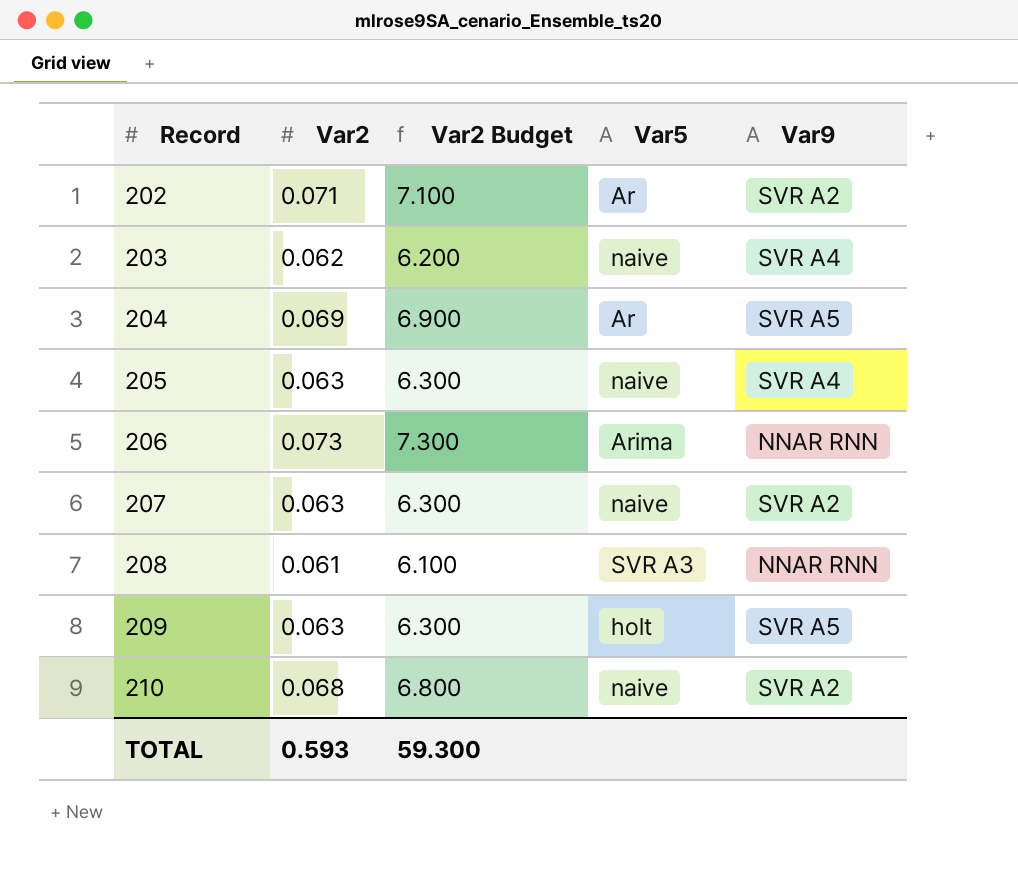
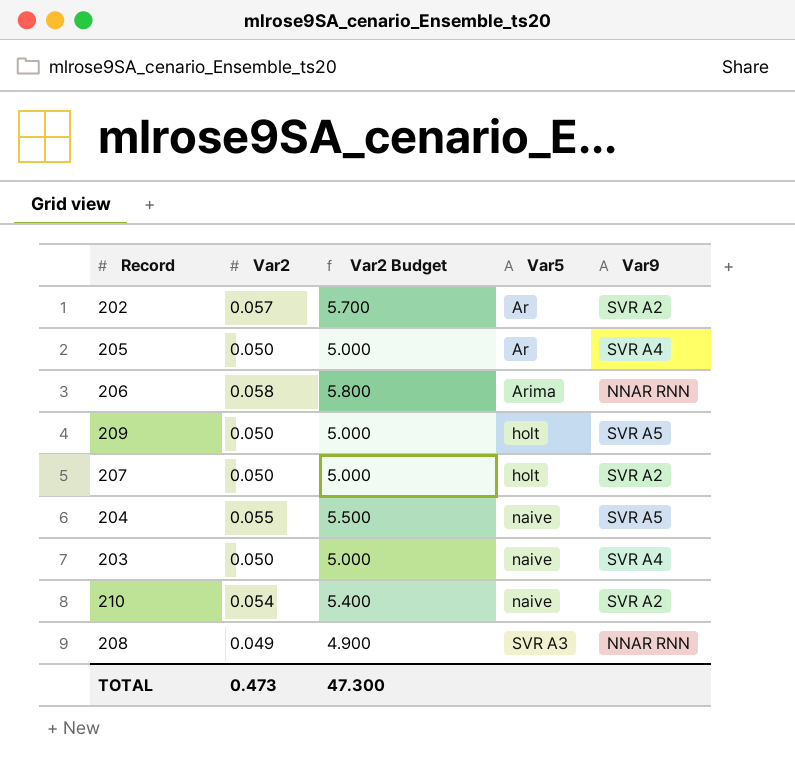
row order: Record ascending -> Var5 ascending
202 | Var2: 0.071 -> 0.057
202 | Var2 Budget: 7.100 -> 5.700
205 | Var2: 0.063 -> 0.050
205 | Var2 Budget: 6.300 -> 5.000
205 | Var5: naive -> Ar
206 | Var2: 0.073 -> 0.058
206 | Var2 Budget: 7.300 -> 5.800
209 | Var2: 0.063 -> 0.050
209 | Var2 Budget: 6.300 -> 5.000
207 | Var2: 0.063 -> 0.050
207 | Var2 Budget: 6.300 -> 5.000
207 | Var5: naive -> holt
204 | Var2: 0.069 -> 0.055
204 | Var2 Budget: 6.900 -> 5.500
204 | Var5: Ar -> naive
203 | Var2: 0.062 -> 0.050
203 | Var2 Budget: 6.200 -> 5.000
210 | Var2: 0.068 -> 0.054
210 | Var2 Budget: 6.800 -> 5.400
208 | Var2: 0.061 -> 0.049
208 | Var2 Budget: 6.100 -> 4.900
TOTAL | Var2: 0.593 -> 0.473
TOTAL | Var2 Budget: 59.300 -> 47.300

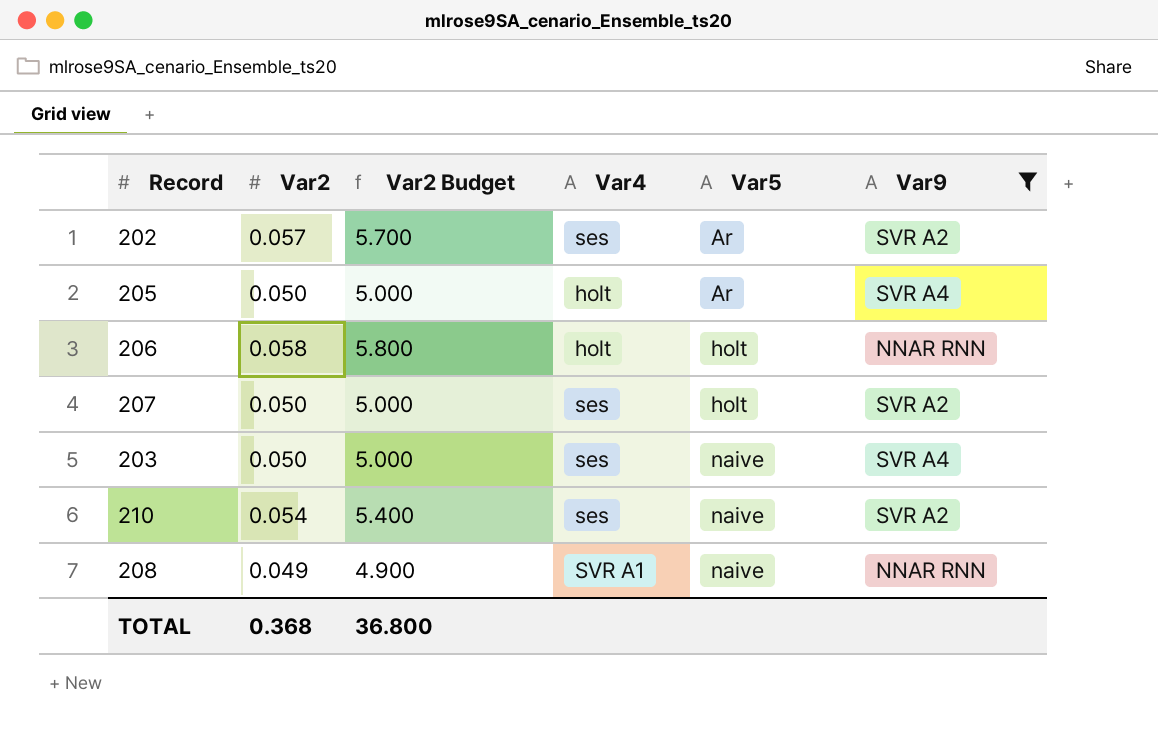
filter: none -> Var9 != SVR A5
column Var4 | position: none -> 4
206 | Var5: Arima -> holt
208 | Var5: SVR A3 -> naive
TOTAL | Var2: 0.473 -> 0.368
TOTAL | Var2 Budget: 47.300 -> 36.800

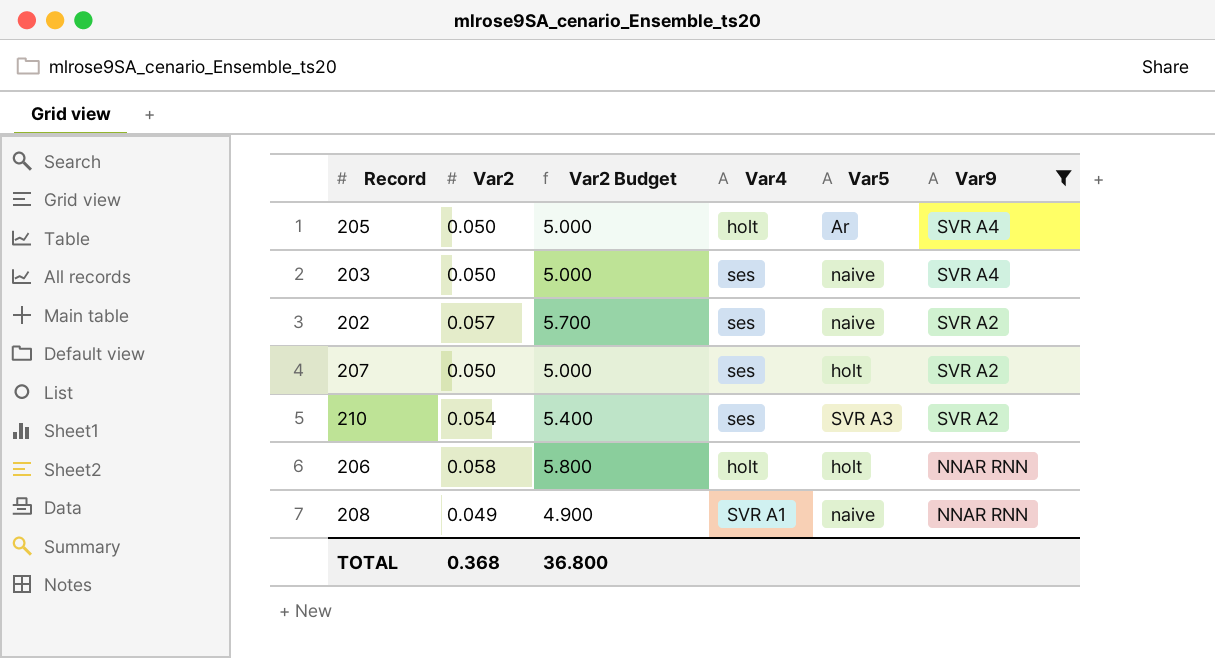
row order: Var5 ascending -> Var9 descending
202 | Var5: Ar -> naive
210 | Var5: naive -> SVR A3

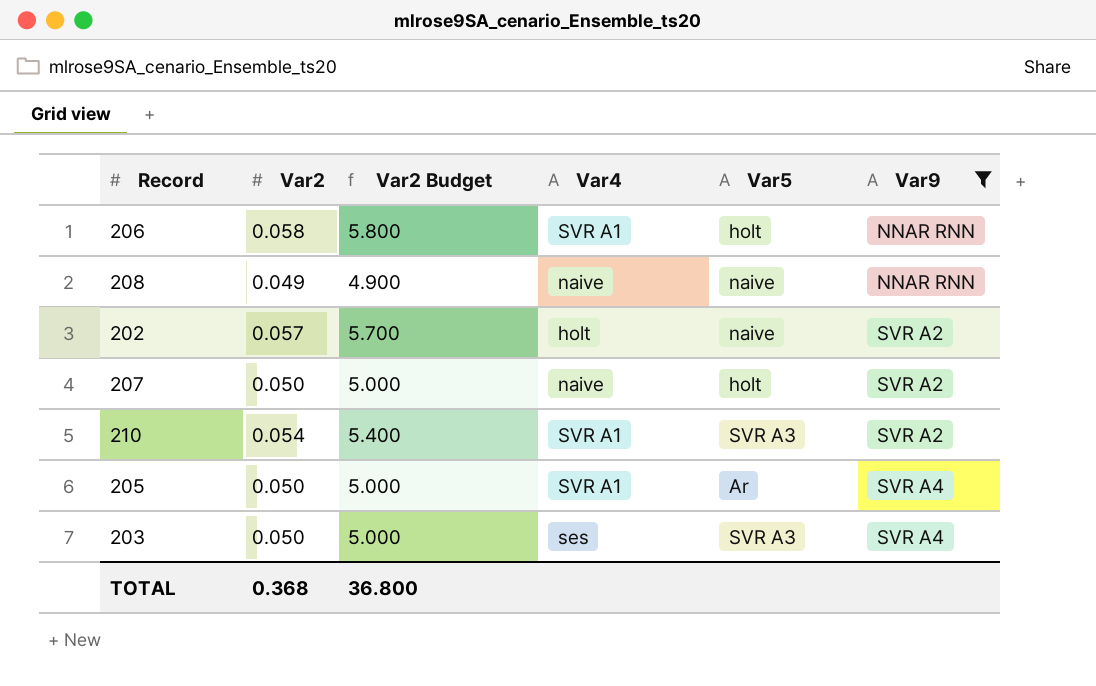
row order: Var9 descending -> Var9 ascending
206 | Var4: holt -> SVR A1
208 | Var4: SVR A1 -> naive
202 | Var4: ses -> holt
207 | Var4: ses -> naive
210 | Var4: ses -> SVR A1
205 | Var4: holt -> SVR A1
203 | Var5: naive -> SVR A3

